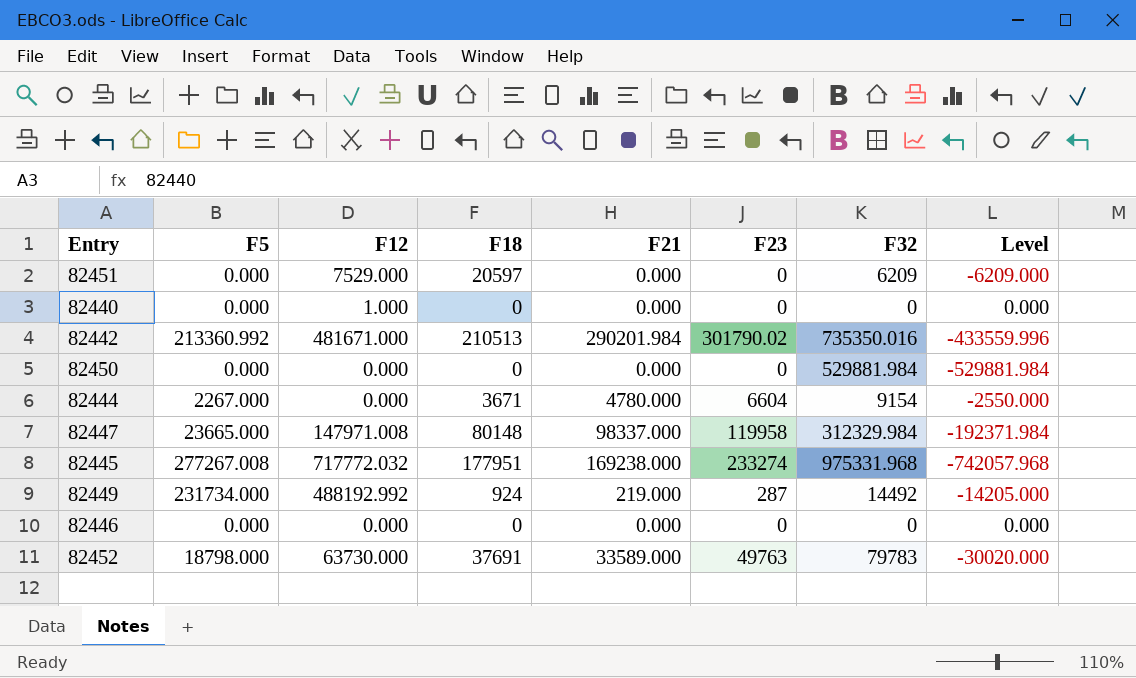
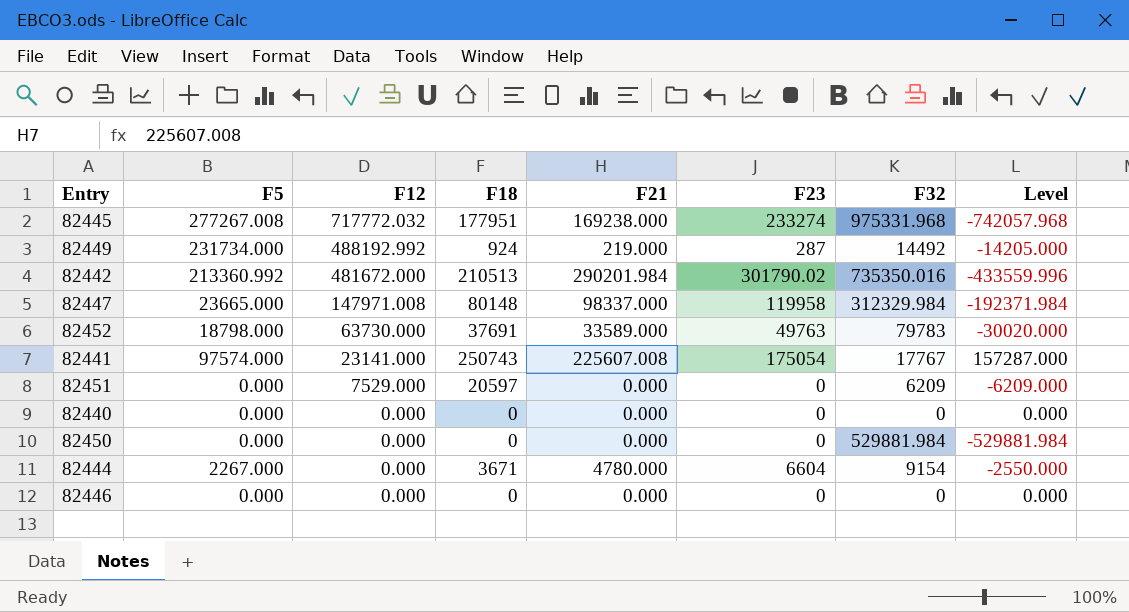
row order: none -> F12 descending
82442 | F12: 481671.000 -> 481672.000
row 82441: none -> 97574.000 | 23141.000 | 250743 | 225607.008 | 175054 | 17767 | 157287.000
82440 | F12: 1.000 -> 0.000

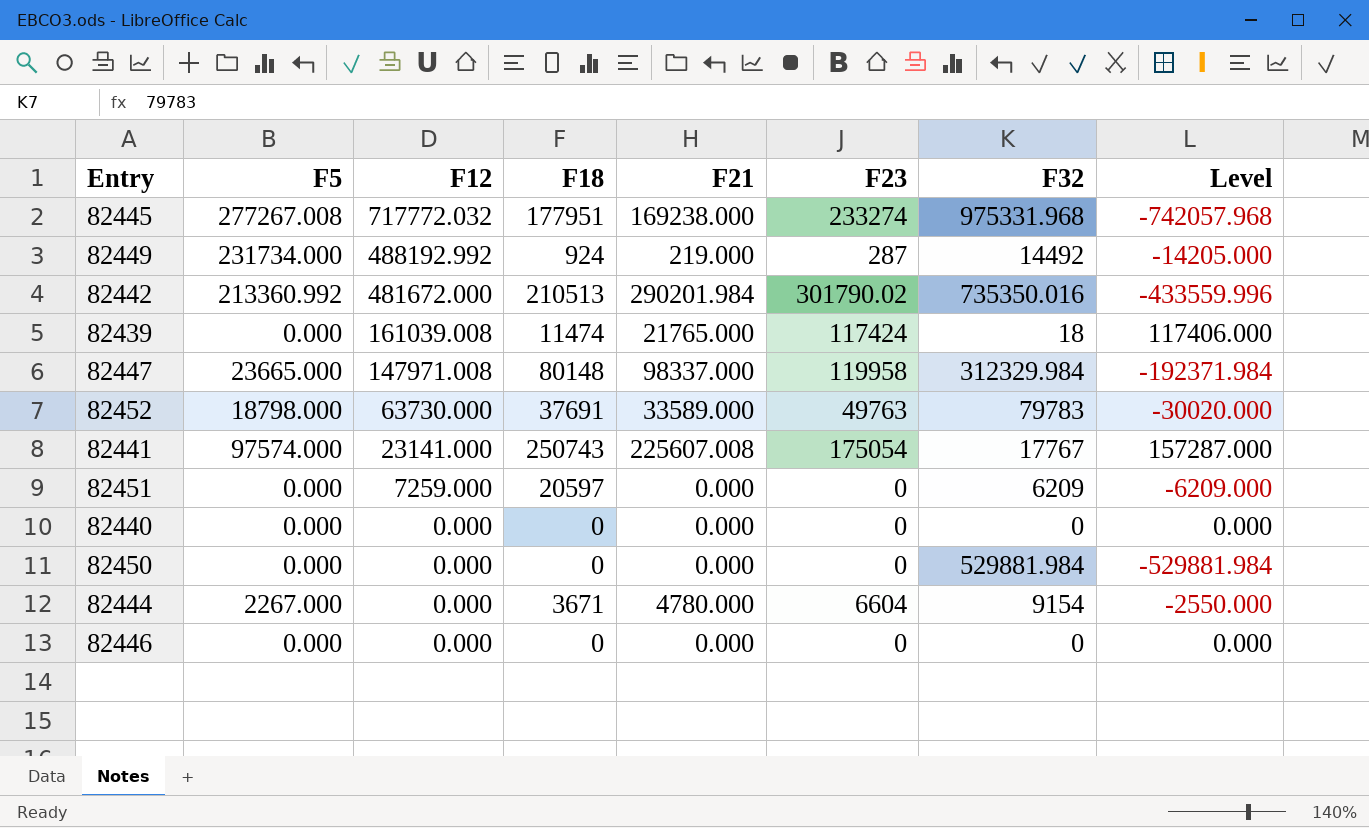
row 82439: none -> 0.000 | 161039.008 | 11474 | 21765.000 | 117424 | 18 | 117406.000
82451 | F12: 7529.000 -> 7259.000

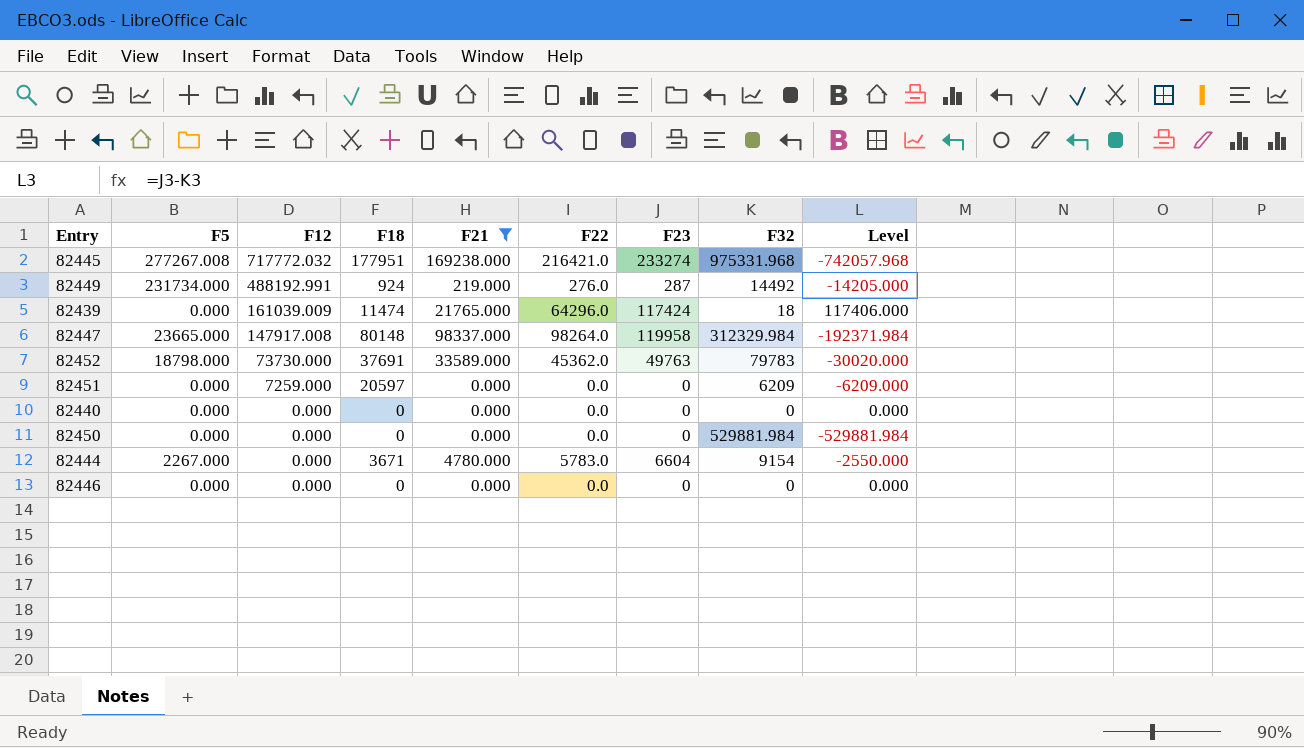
filter: none -> F21 <= 169238.000
column F22 | position: none -> 6
82449 | F12: 488192.992 -> 488192.991
82439 | F12: 161039.008 -> 161039.009
82447 | F12: 147971.008 -> 147917.008
82452 | F12: 63730.000 -> 73730.000

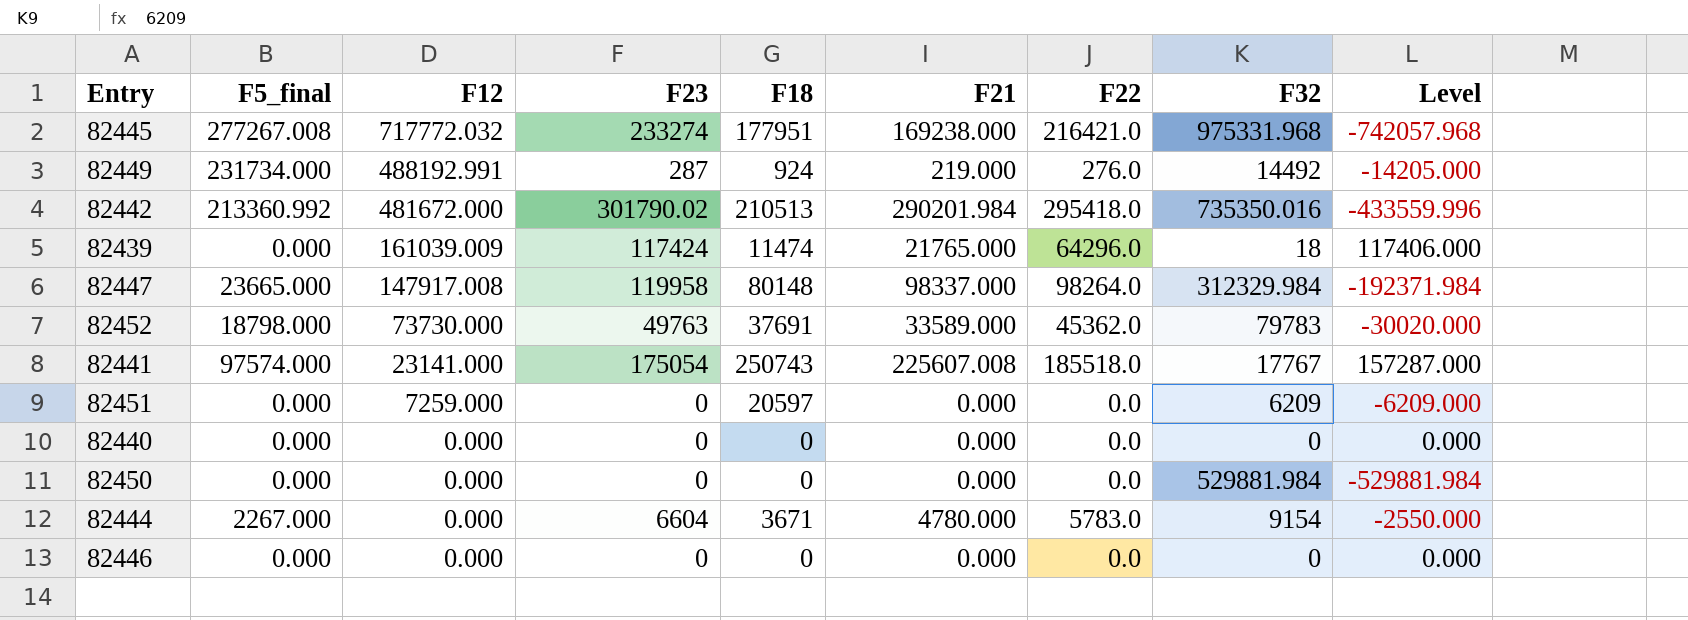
filter: F21 <= 169238.000 -> none
column name: F5 -> F5_final
column F23 | position: 7 -> 4

